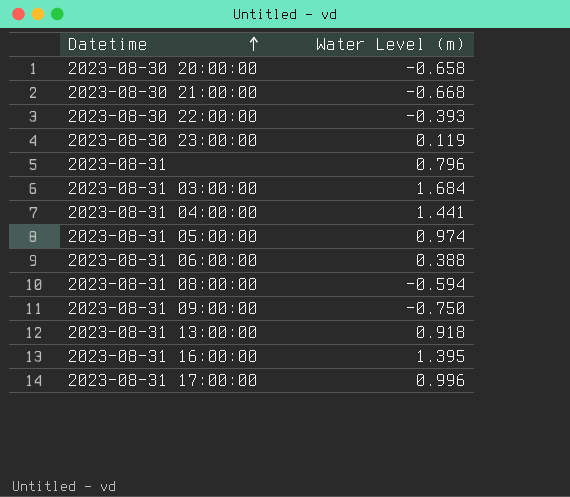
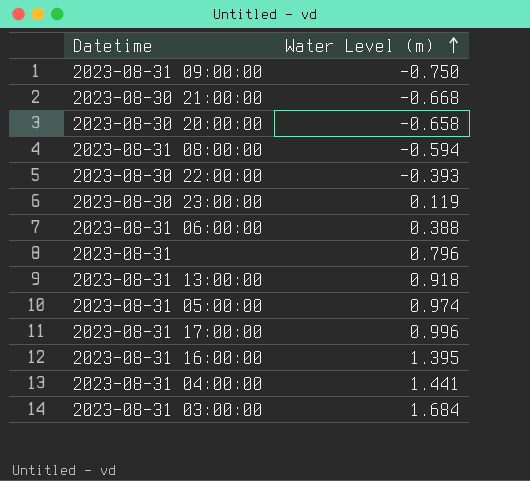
row order: Datetime ascending -> Water Level (m) ascending

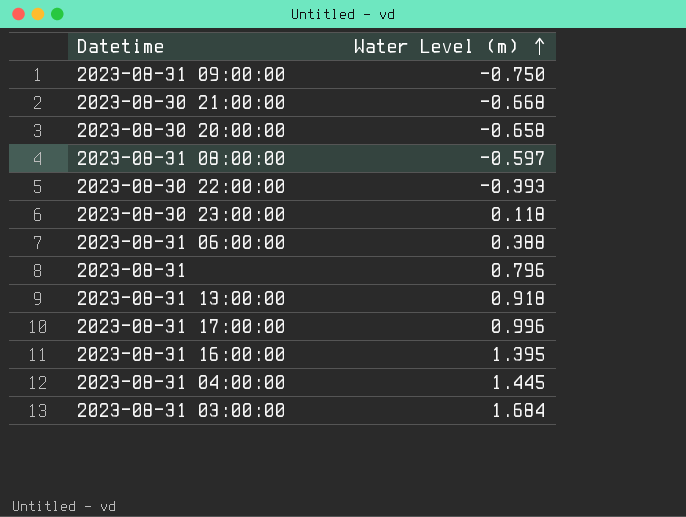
row 2023-08-31 05:00:00: 0.974 -> none
2023-08-31 08:00:00 | Water Level (m): -0.594 -> -0.597
2023-08-30 23:00:00 | Water Level (m): 0.119 -> 0.118
2023-08-31 04:00:00 | Water Level (m): 1.441 -> 1.445

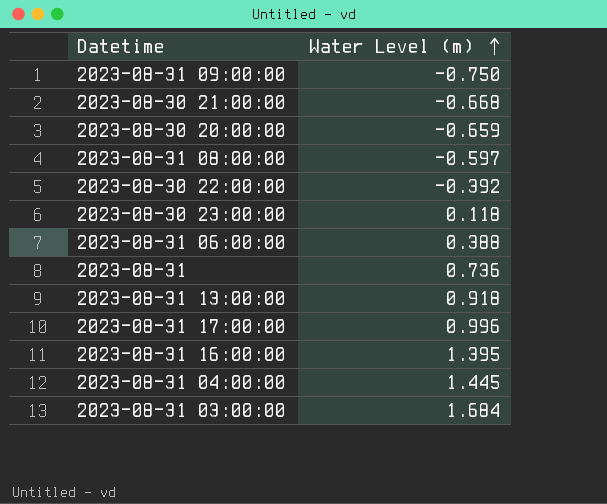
2023-08-30 20:00:00 | Water Level (m): -0.658 -> -0.659
2023-08-30 22:00:00 | Water Level (m): -0.393 -> -0.392
2023-08-31 | Water Level (m): 0.796 -> 0.736

